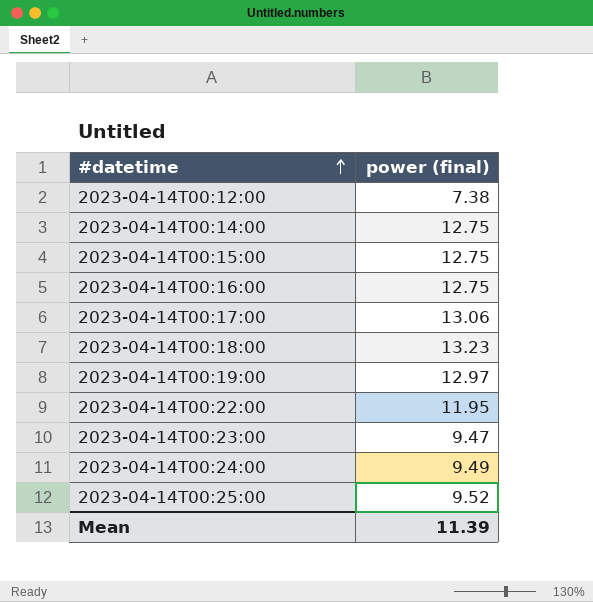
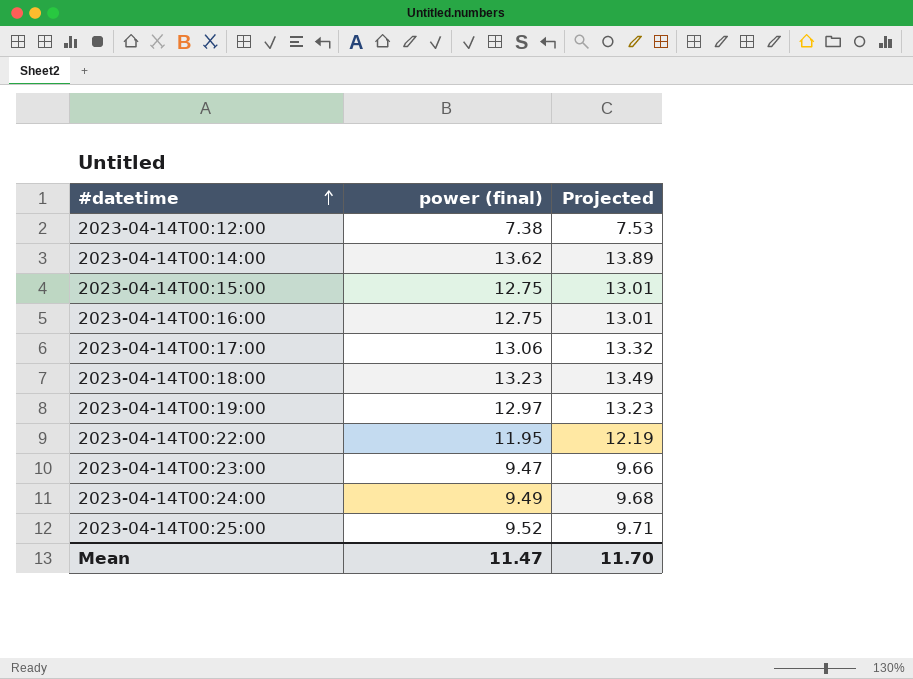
column Projected | formula: none -> [power (final)] * 1.02
2023-04-14T00:14:00 | power (final): 12.75 -> 13.62
Mean | power (final): 11.39 -> 11.47

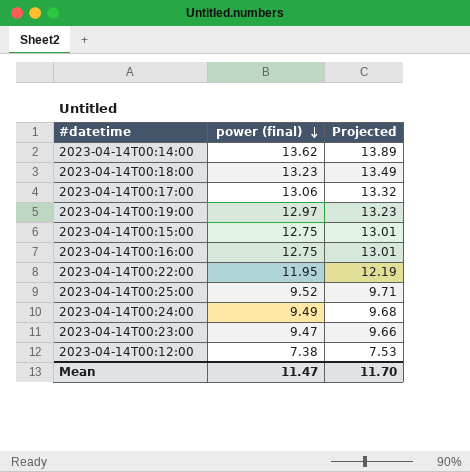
row order: #datetime ascending -> power (final) descending

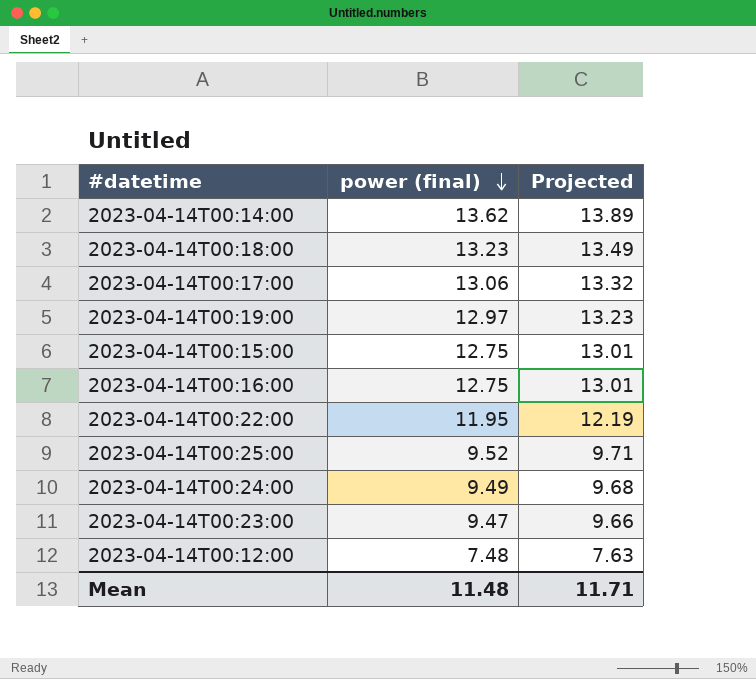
2023-04-14T00:12:00 | power (final): 7.38 -> 7.48
2023-04-14T00:12:00 | Projected: 7.53 -> 7.63
Mean | power (final): 11.47 -> 11.48
Mean | Projected: 11.70 -> 11.71

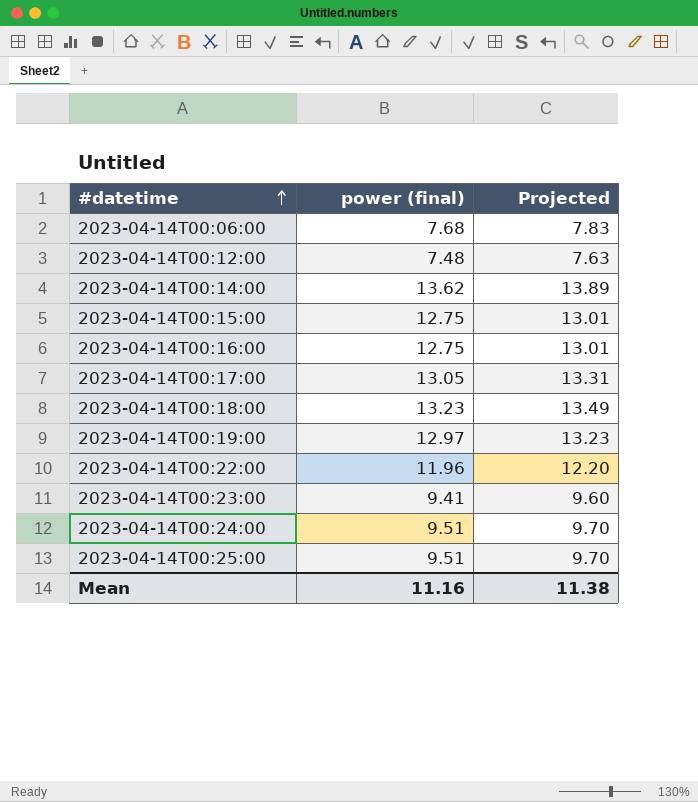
row order: power (final) descending -> #datetime ascending
row 2023-04-14T00:06:00: none -> 7.68 | 7.83
2023-04-14T00:17:00 | power (final): 13.06 -> 13.05
2023-04-14T00:17:00 | Projected: 13.32 -> 13.31
2023-04-14T00:22:00 | power (final): 11.95 -> 11.96
2023-04-14T00:22:00 | Projected: 12.19 -> 12.20
2023-04-14T00:23:00 | power (final): 9.47 -> 9.41
2023-04-14T00:23:00 | Projected: 9.66 -> 9.60
2023-04-14T00:24:00 | power (final): 9.49 -> 9.51
2023-04-14T00:24:00 | Projected: 9.68 -> 9.70
2023-04-14T00:25:00 | power (final): 9.52 -> 9.51
2023-04-14T00:25:00 | Projected: 9.71 -> 9.70
Mean | power (final): 11.48 -> 11.16
Mean | Projected: 11.71 -> 11.38

